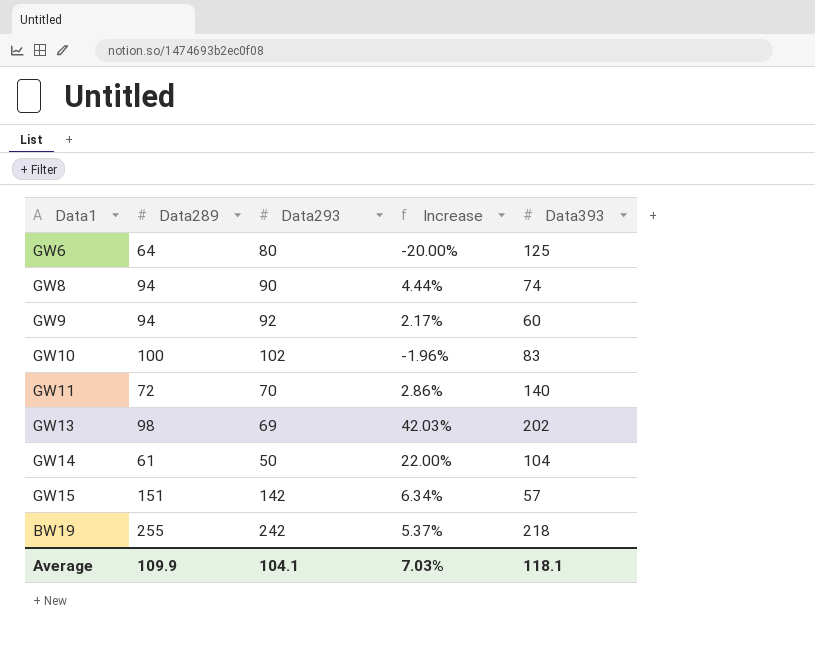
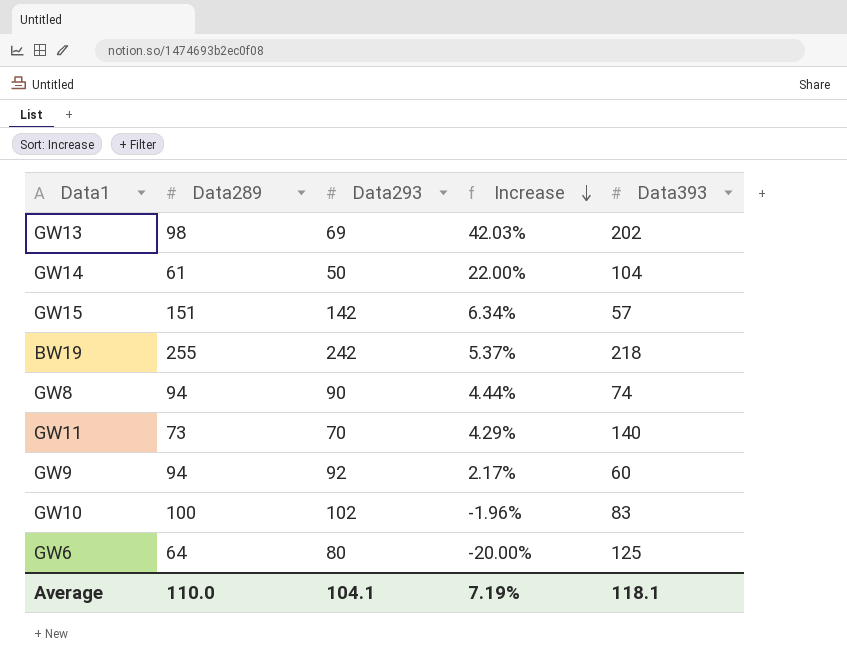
row order: none -> Increase descending
GW11 | Data289: 72 -> 73
GW11 | Increase: 2.86% -> 4.29%
Average | Data289: 109.9 -> 110.0
Average | Increase: 7.03% -> 7.19%

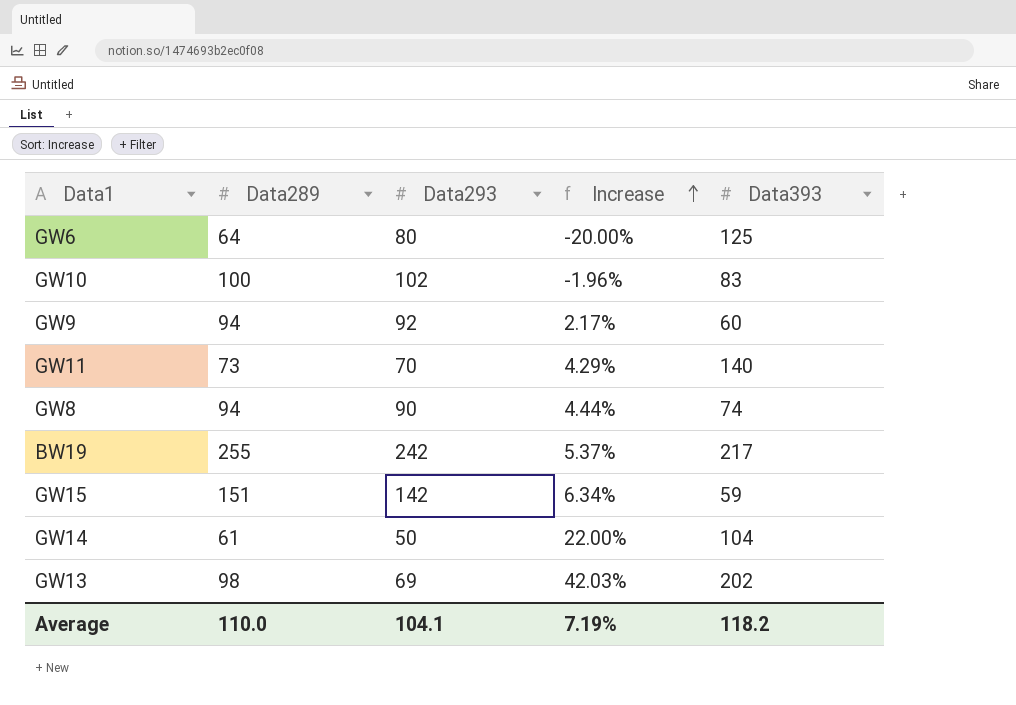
row order: Increase descending -> Increase ascending
BW19 | Data393: 218 -> 217
GW15 | Data393: 57 -> 59
Average | Data393: 118.1 -> 118.2

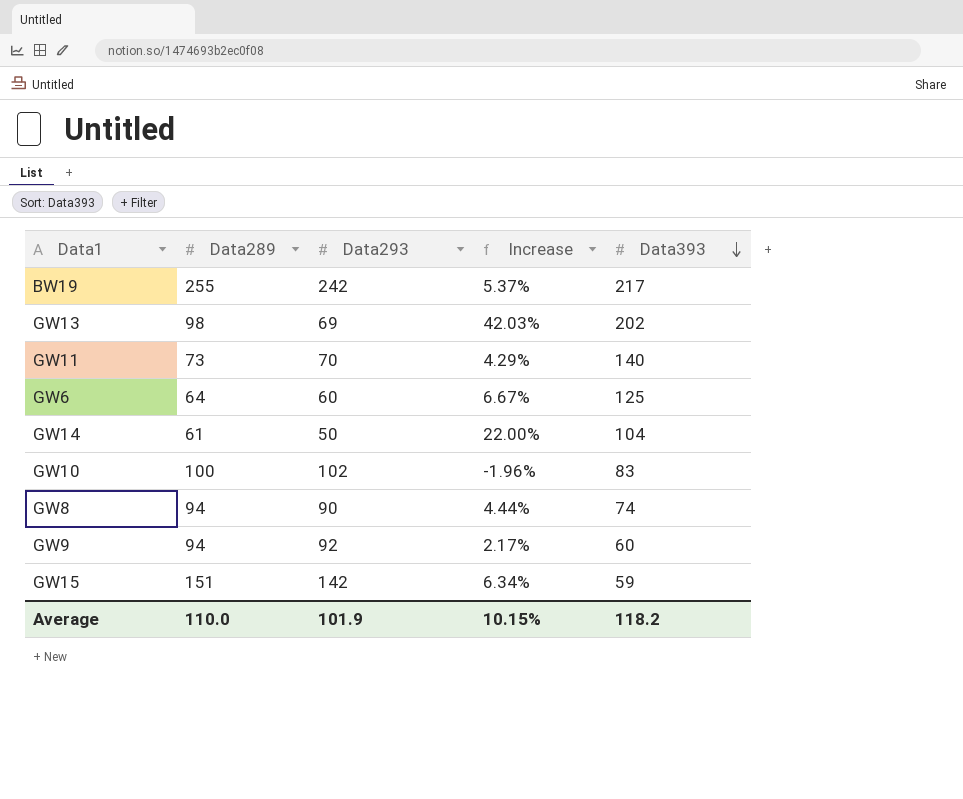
row order: Increase ascending -> Data393 descending
GW6 | Data293: 80 -> 60
GW6 | Increase: -20.00% -> 6.67%
Average | Data293: 104.1 -> 101.9
Average | Increase: 7.19% -> 10.15%

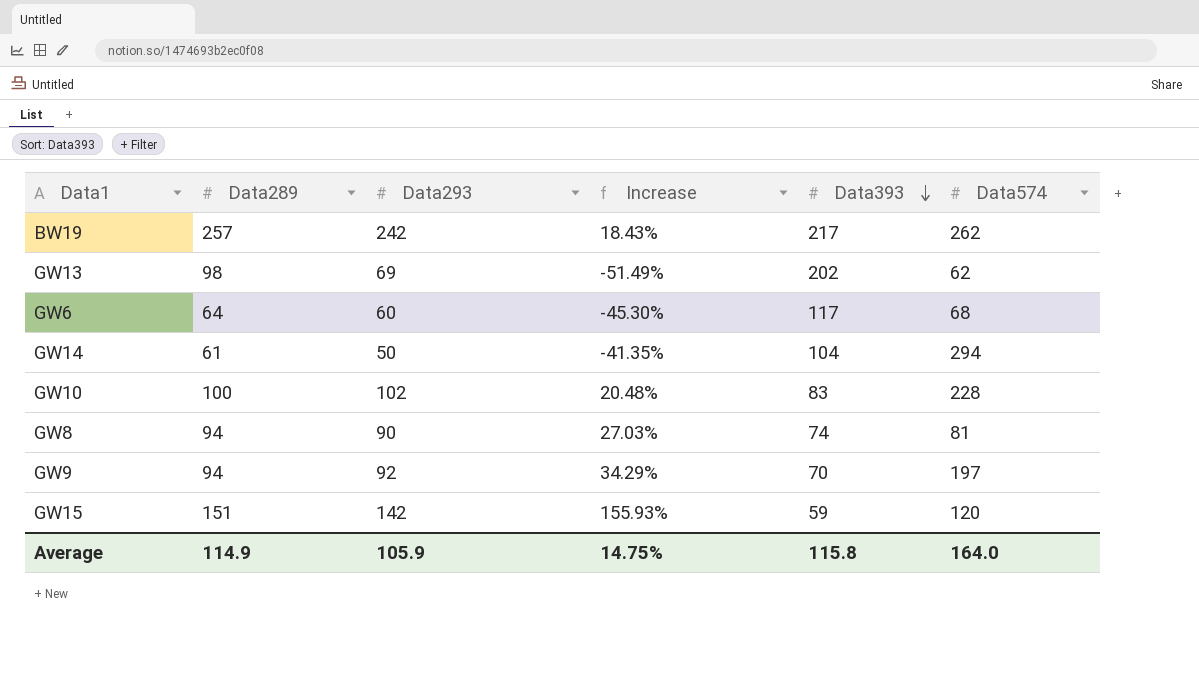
column Increase | formula: ([Data289] - [Data293]) / [Data293] -> ([Data289] - [Data393]) / [Data393]
column Data574 | position: none -> 6
row GW11: 73 | 70 | 4.29% | 140 -> none
BW19 | Data289: 255 -> 257
GW6 | Data393: 125 -> 117
GW9 | Data393: 60 -> 70
Average | Data289: 110.0 -> 114.9
Average | Data293: 101.9 -> 105.9
Average | Increase: 10.15% -> 14.75%
Average | Data393: 118.2 -> 115.8

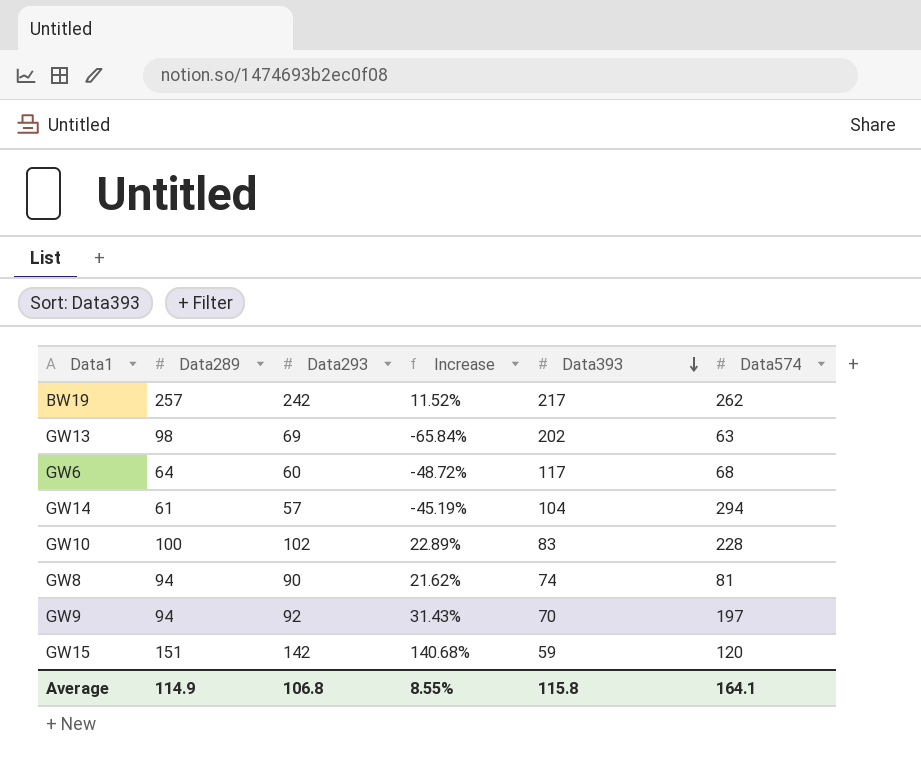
column Increase | formula: ([Data289] - [Data393]) / [Data393] -> ([Data293] - [Data393]) / [Data393]
GW13 | Data574: 62 -> 63
GW14 | Data293: 50 -> 57
Average | Data293: 105.9 -> 106.8
Average | Increase: 14.75% -> 8.55%
Average | Data574: 164.0 -> 164.1

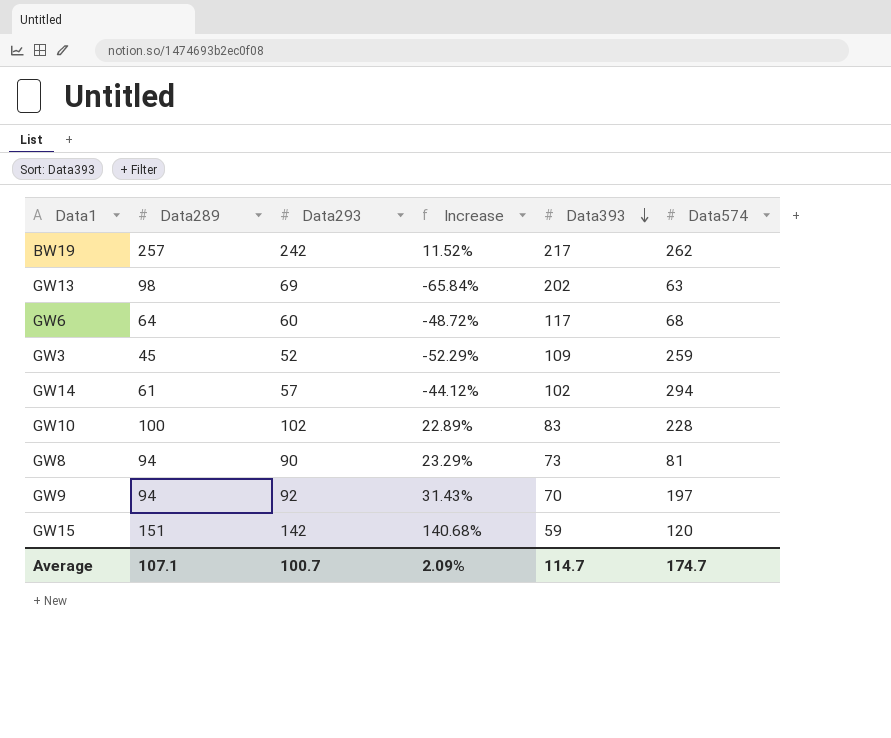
row GW3: none -> 45 | 52 | -52.29% | 109 | 259
GW14 | Increase: -45.19% -> -44.12%
GW14 | Data393: 104 -> 102
GW8 | Increase: 21.62% -> 23.29%
GW8 | Data393: 74 -> 73
Average | Data289: 114.9 -> 107.1
Average | Data293: 106.8 -> 100.7
Average | Increase: 8.55% -> 2.09%
Average | Data393: 115.8 -> 114.7
Average | Data574: 164.1 -> 174.7

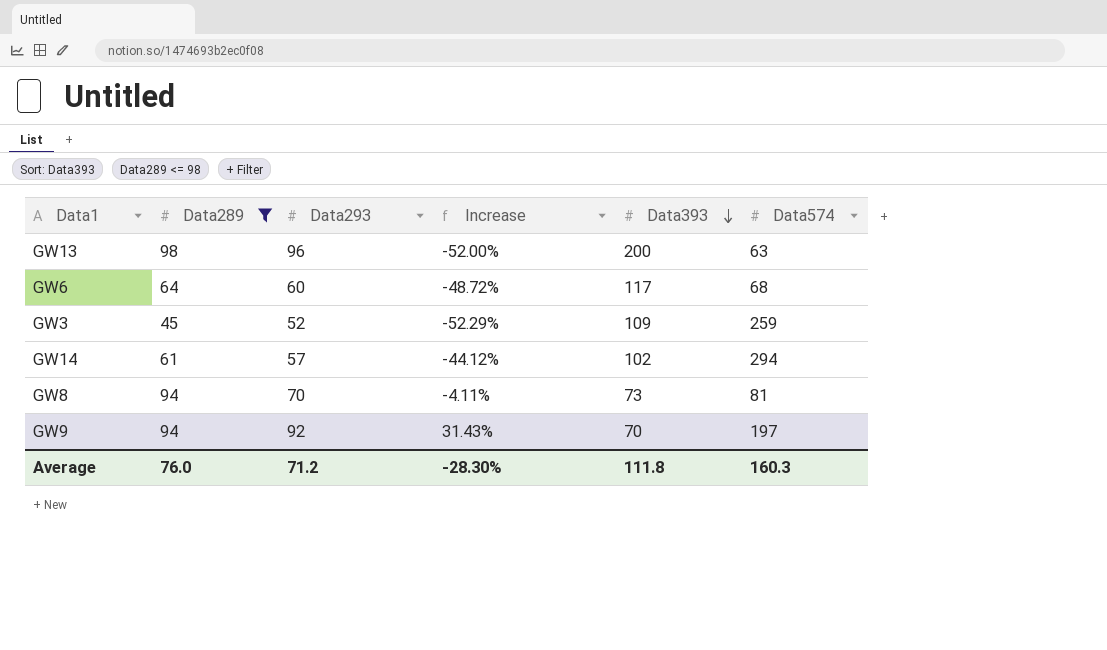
filter: none -> Data289 <= 98
GW13 | Data293: 69 -> 96
GW13 | Increase: -65.84% -> -52.00%
GW13 | Data393: 202 -> 200
GW8 | Data293: 90 -> 70
GW8 | Increase: 23.29% -> -4.11%
Average | Data289: 107.1 -> 76.0
Average | Data293: 100.7 -> 71.2
Average | Increase: 2.09% -> -28.30%
Average | Data393: 114.7 -> 111.8
Average | Data574: 174.7 -> 160.3

